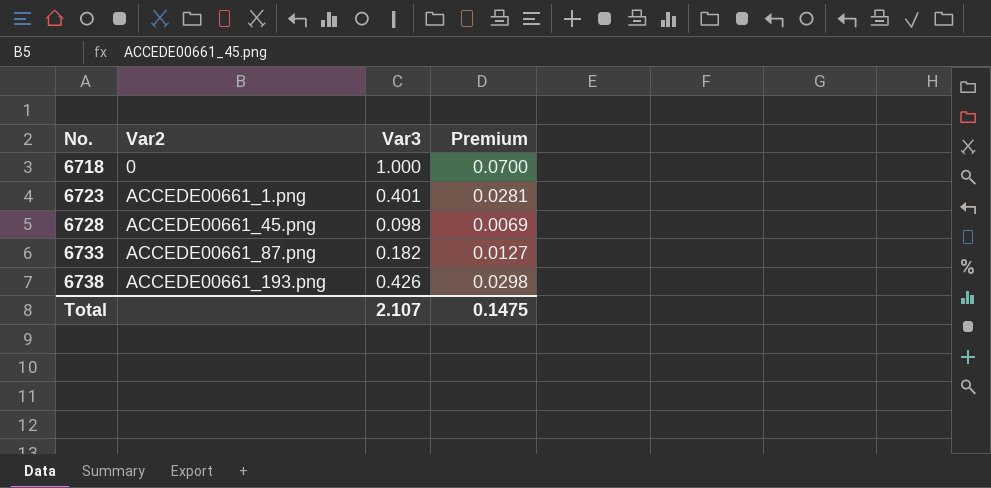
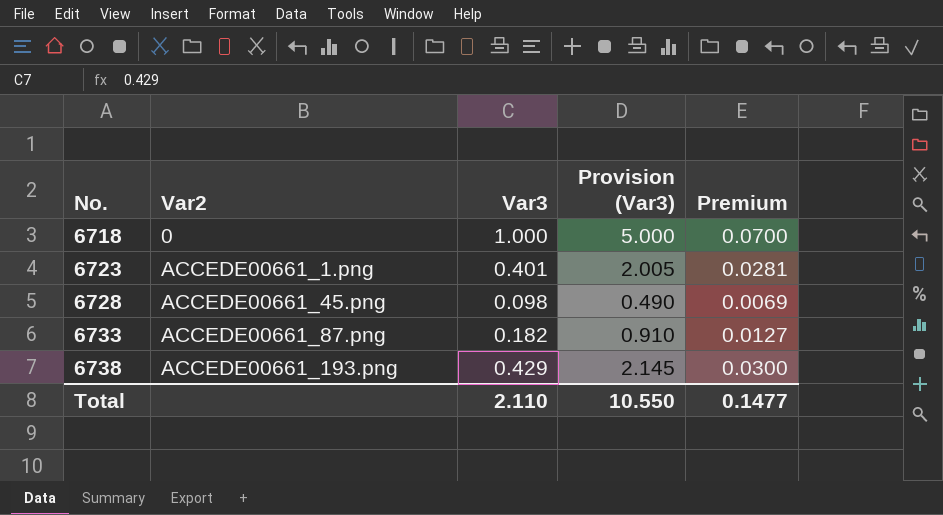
column Provision (Var3) | formula: none -> [Var3] * 5
6738 | Var3: 0.426 -> 0.429
6738 | Premium: 0.0298 -> 0.0300
Total | Var3: 2.107 -> 2.110
Total | Premium: 0.1475 -> 0.1477

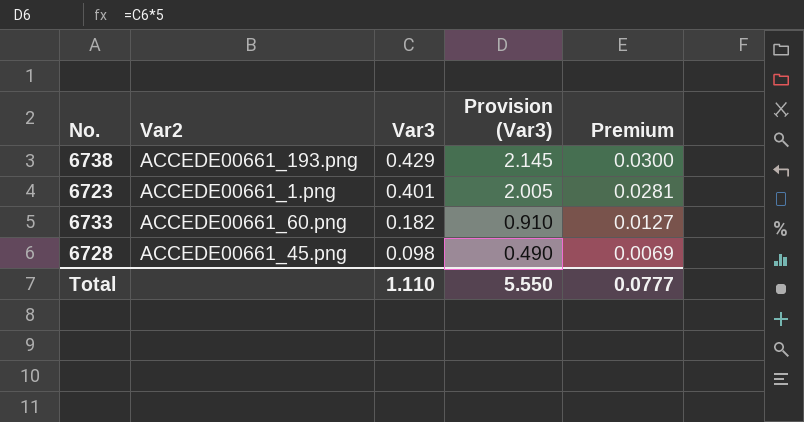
row order: No. ascending -> Var3 descending
row 6718: 0 | 1.000 | 5.000 | 0.0700 -> none
6733 | Var2: ACCEDE00661_87.png -> ACCEDE00661_60.png
Total | Var3: 2.110 -> 1.110
Total | Provision (Var3): 10.550 -> 5.550
Total | Premium: 0.1477 -> 0.0777

